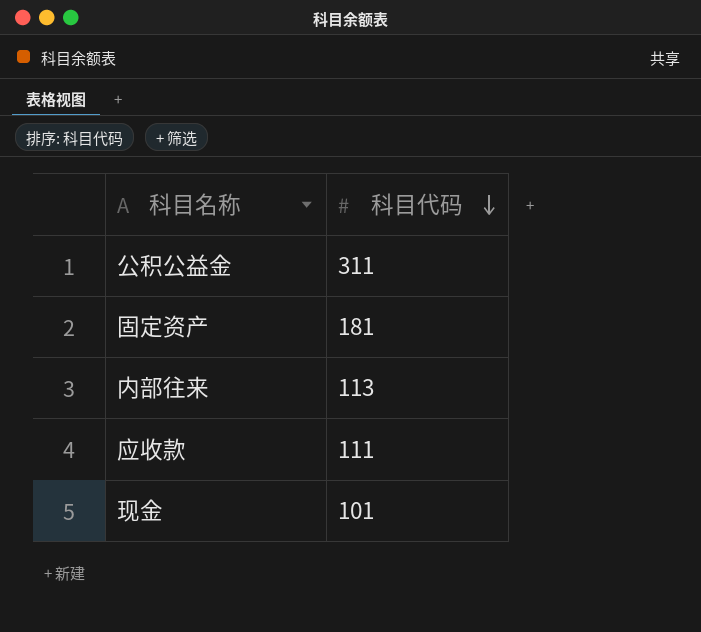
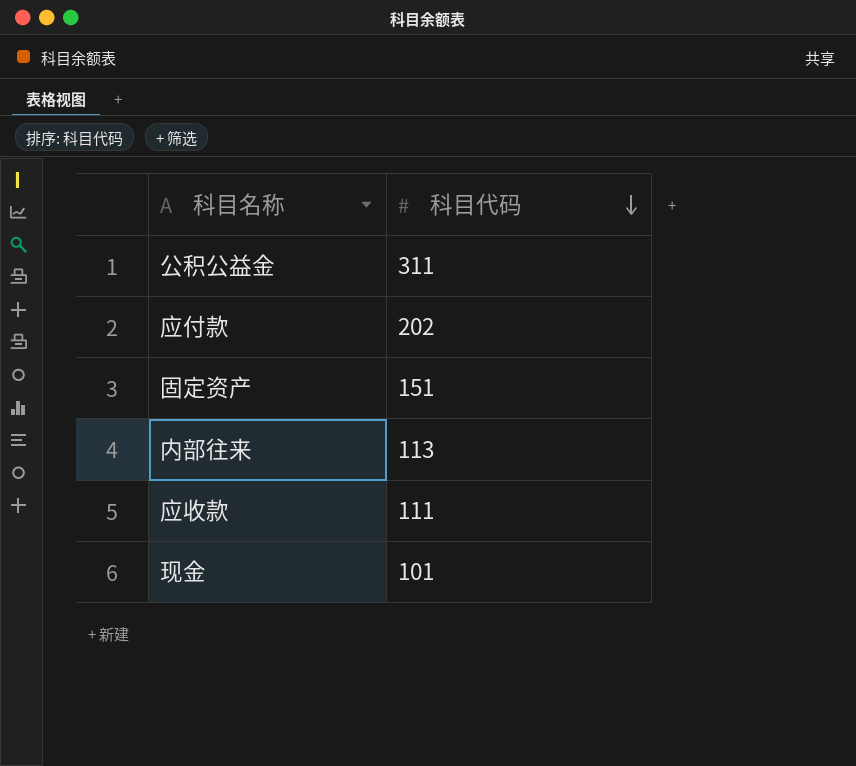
row 应付款: none -> 202
固定资产 | 科目代码: 181 -> 151

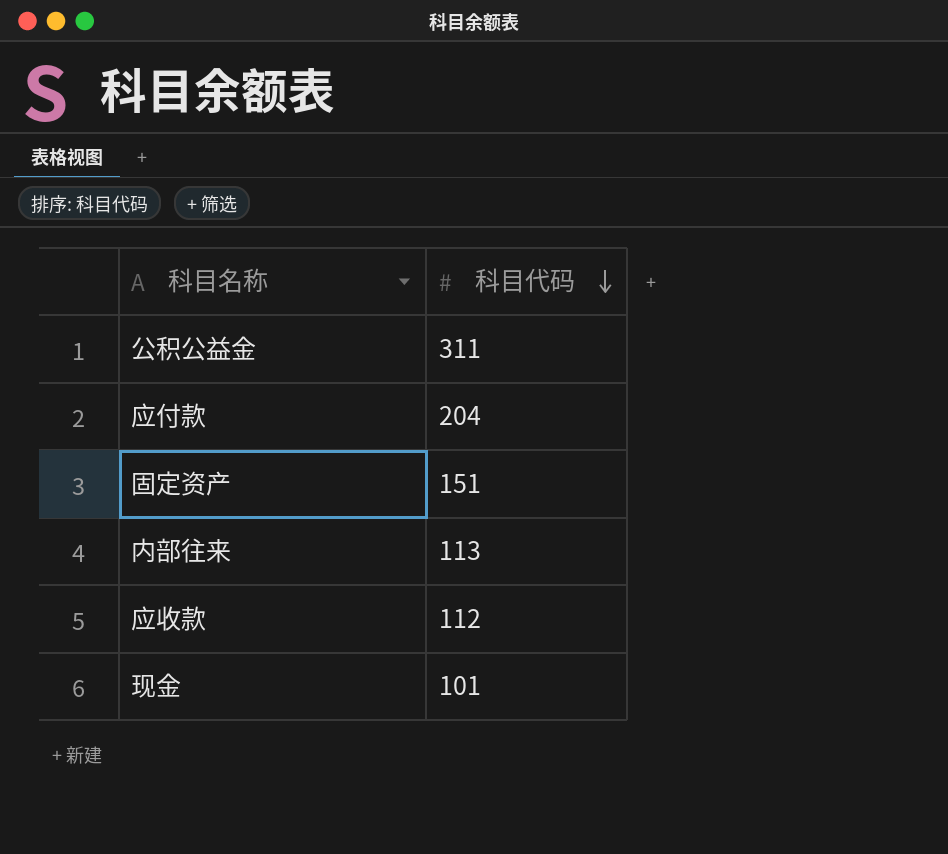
应付款 | 科目代码: 202 -> 204
应收款 | 科目代码: 111 -> 112

